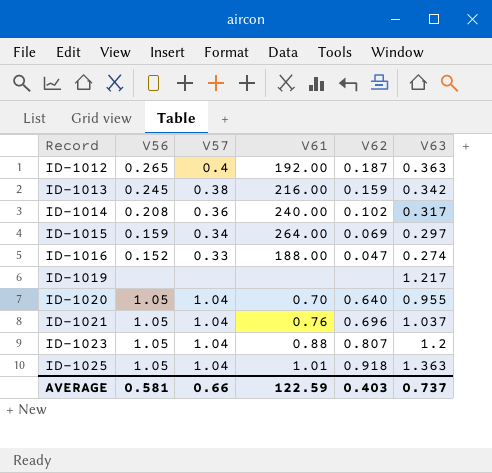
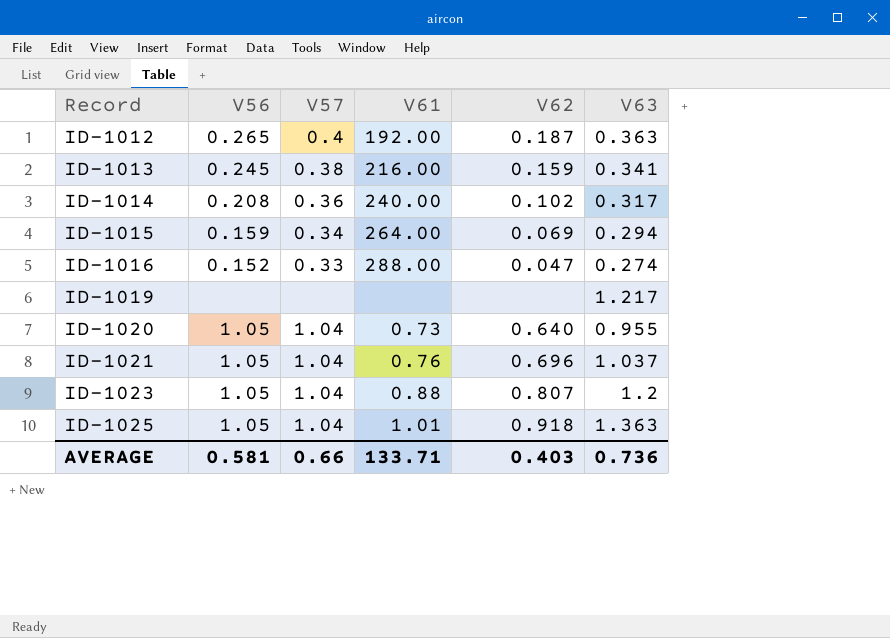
ID-1013 | V63: 0.342 -> 0.341
ID-1015 | V63: 0.297 -> 0.294
ID-1016 | V61: 188.00 -> 288.00
ID-1020 | V61: 0.70 -> 0.73
AVERAGE | V61: 122.59 -> 133.71
AVERAGE | V63: 0.737 -> 0.736

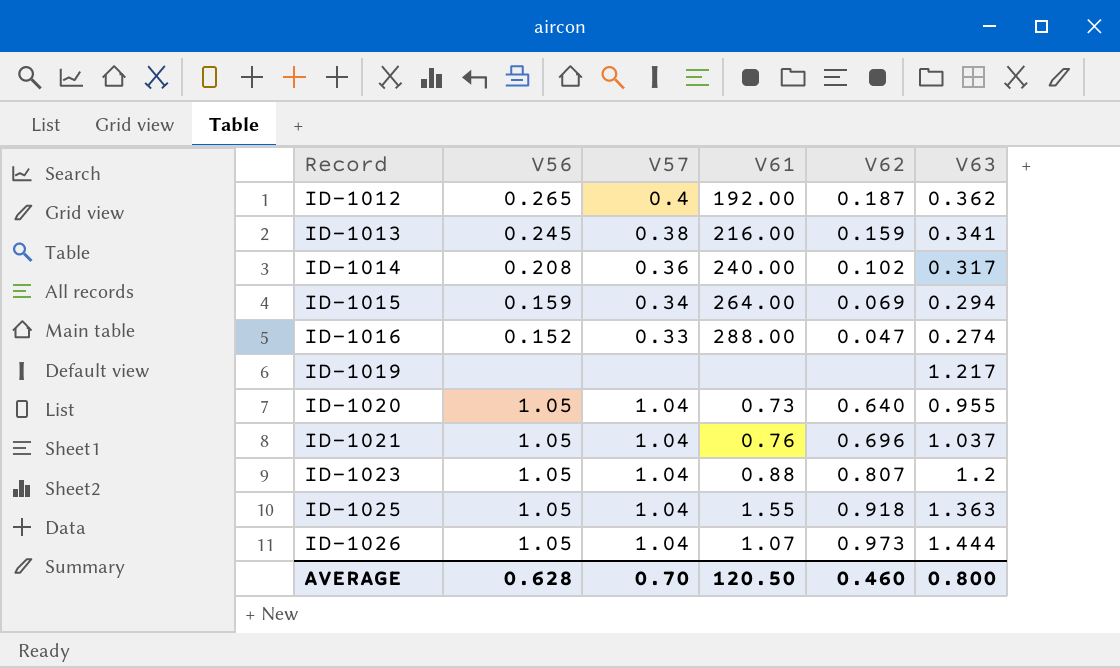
ID-1012 | V63: 0.363 -> 0.362
ID-1025 | V61: 1.01 -> 1.55
row ID-1026: none -> 1.05 | 1.04 | 1.07 | 0.973 | 1.444
AVERAGE | V56: 0.581 -> 0.628
AVERAGE | V57: 0.66 -> 0.70
AVERAGE | V61: 133.71 -> 120.50
AVERAGE | V62: 0.403 -> 0.460
AVERAGE | V63: 0.736 -> 0.800

